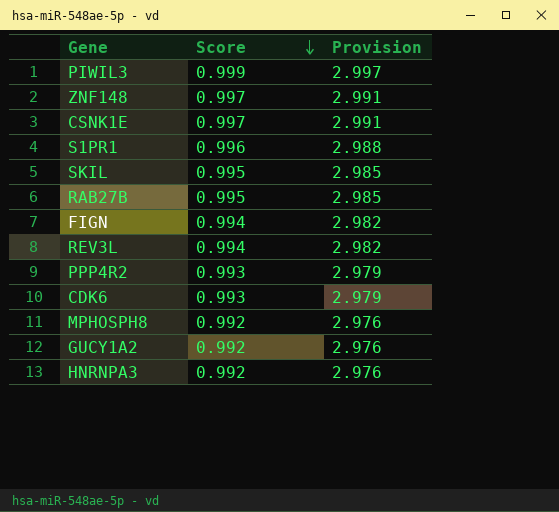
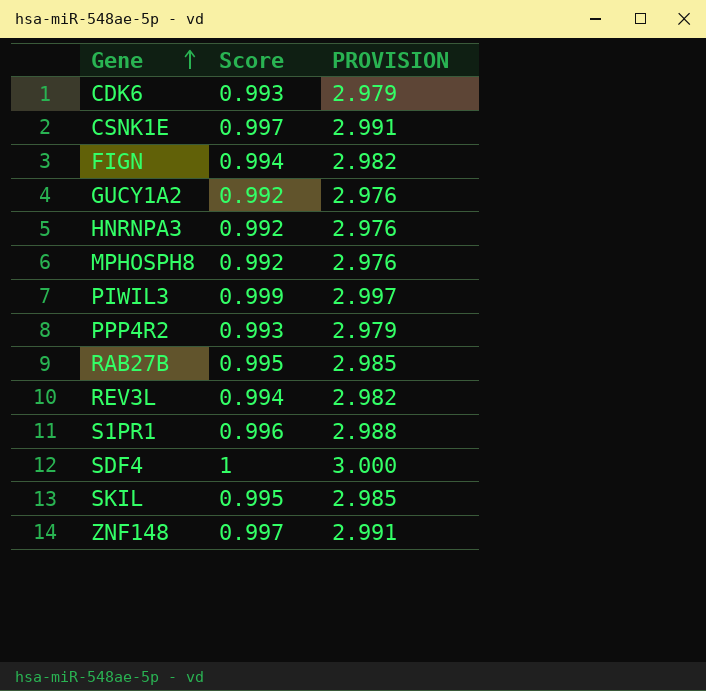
row order: Score descending -> Gene ascending
column name: Provision -> PROVISION
row SDF4: none -> 1 | 3.000

